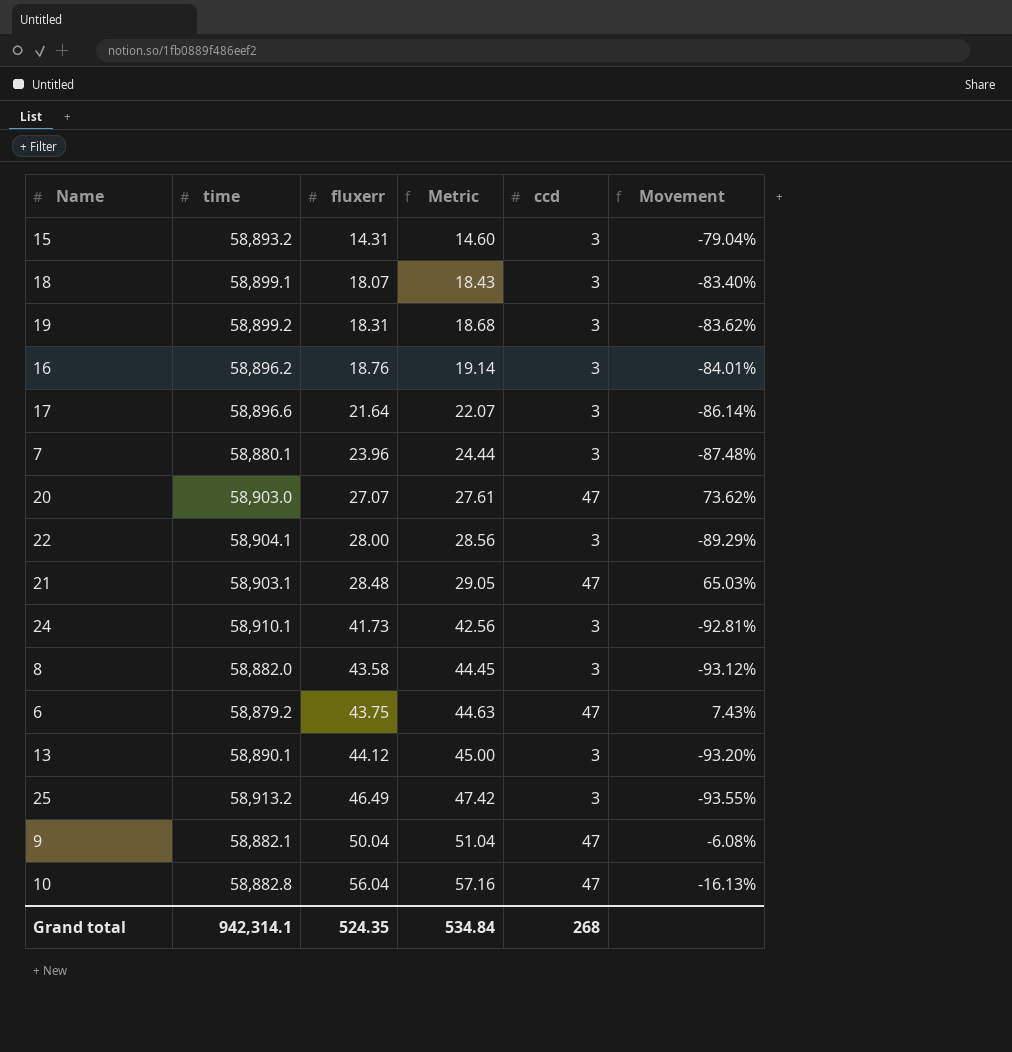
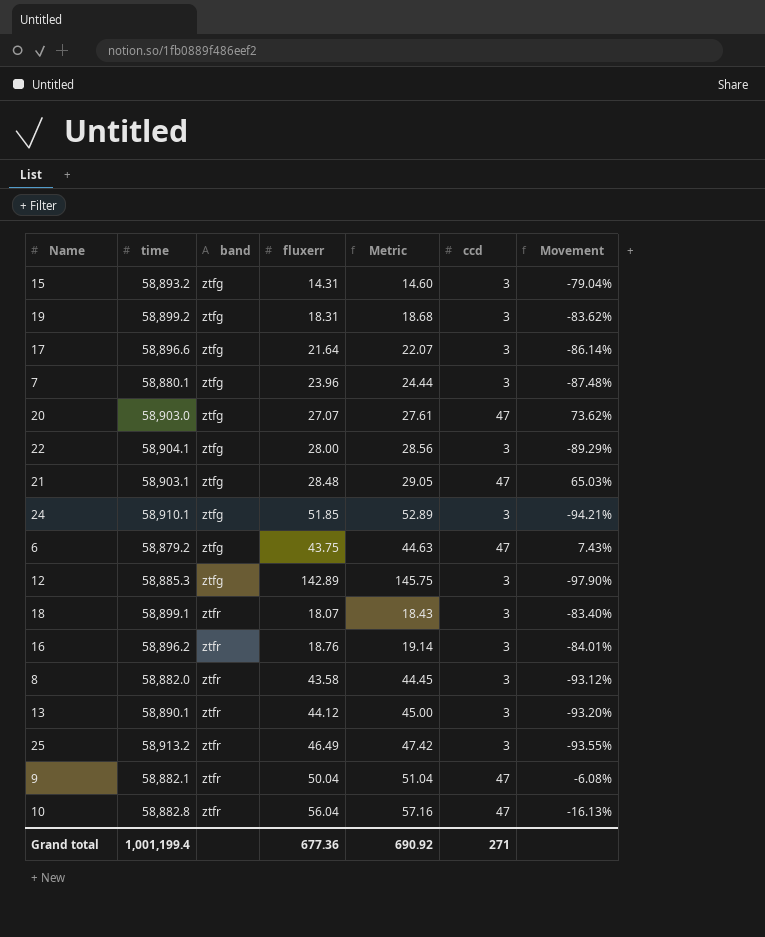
row order: fluxerr ascending -> band ascending
column band | position: none -> 3
24 | fluxerr: 41.73 -> 51.85
24 | Metric: 42.56 -> 52.89
24 | Movement: -92.81% -> -94.21%
row 12: none -> 58,885.3 | ztfg | 142.89 | 145.75 | 3 | -97.90%
Grand total | time: 942,314.1 -> 1,001,199.4
Grand total | fluxerr: 524.35 -> 677.36
Grand total | Metric: 534.84 -> 690.92
Grand total | ccd: 268 -> 271

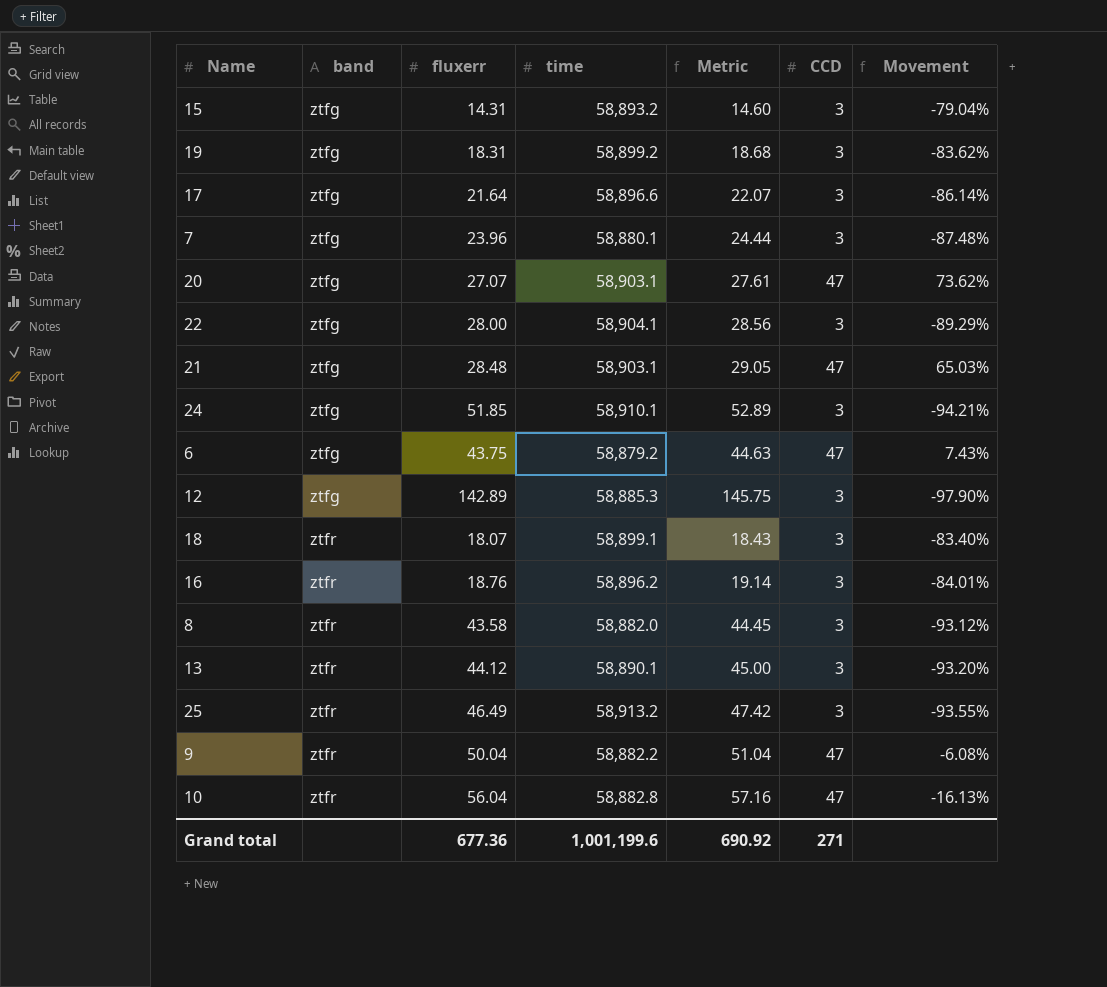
column time | position: 2 -> 4
column name: ccd -> CCD
20 | time: 58,903.0 -> 58,903.1
9 | time: 58,882.1 -> 58,882.2
Grand total | time: 1,001,199.4 -> 1,001,199.6

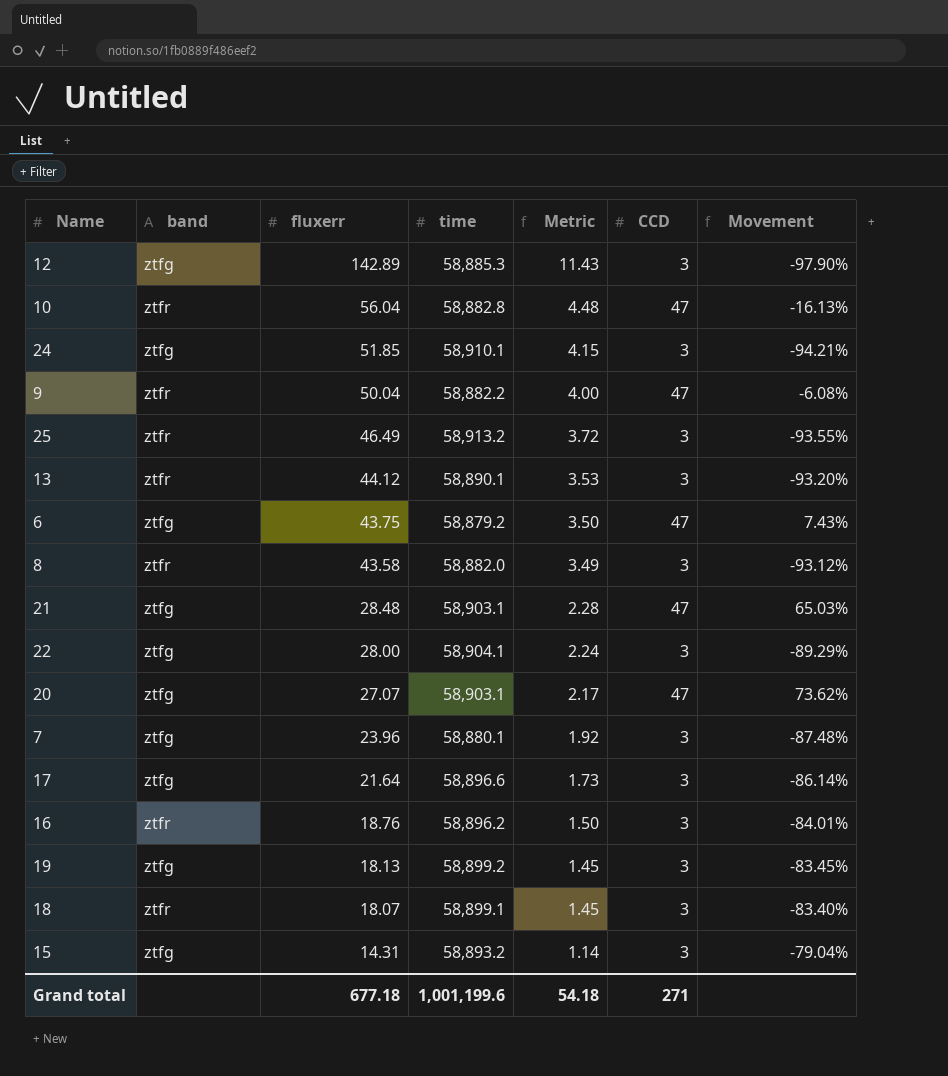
row order: band ascending -> fluxerr descending
column Metric | formula: [fluxerr] * 1.02 -> [fluxerr] * 0.08
19 | fluxerr: 18.31 -> 18.13
19 | Movement: -83.62% -> -83.45%
Grand total | fluxerr: 677.36 -> 677.18
Grand total | Metric: 690.92 -> 54.18

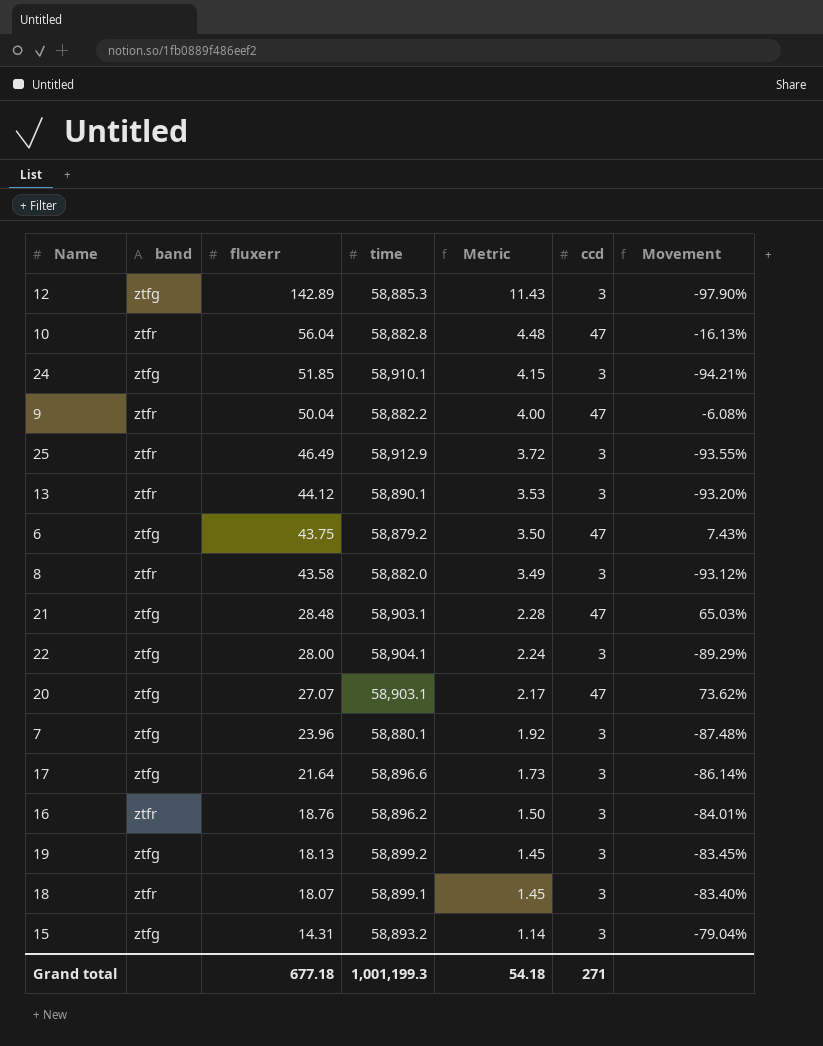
column name: CCD -> ccd
25 | time: 58,913.2 -> 58,912.9
Grand total | time: 1,001,199.6 -> 1,001,199.3

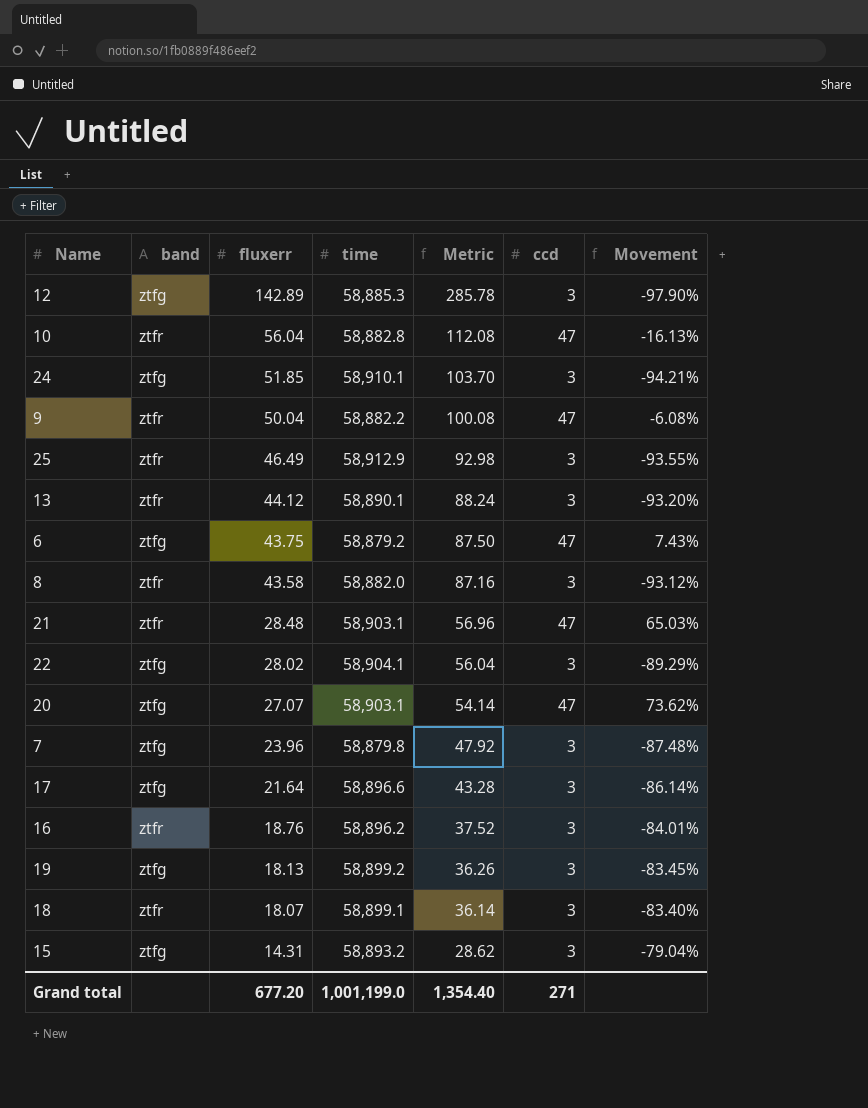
column Metric | formula: [fluxerr] * 0.08 -> [fluxerr] * 2
21 | band: ztfg -> ztfr
22 | fluxerr: 28.00 -> 28.02
7 | time: 58,880.1 -> 58,879.8
Grand total | fluxerr: 677.18 -> 677.20
Grand total | time: 1,001,199.3 -> 1,001,199.0
Grand total | Metric: 54.18 -> 1,354.40

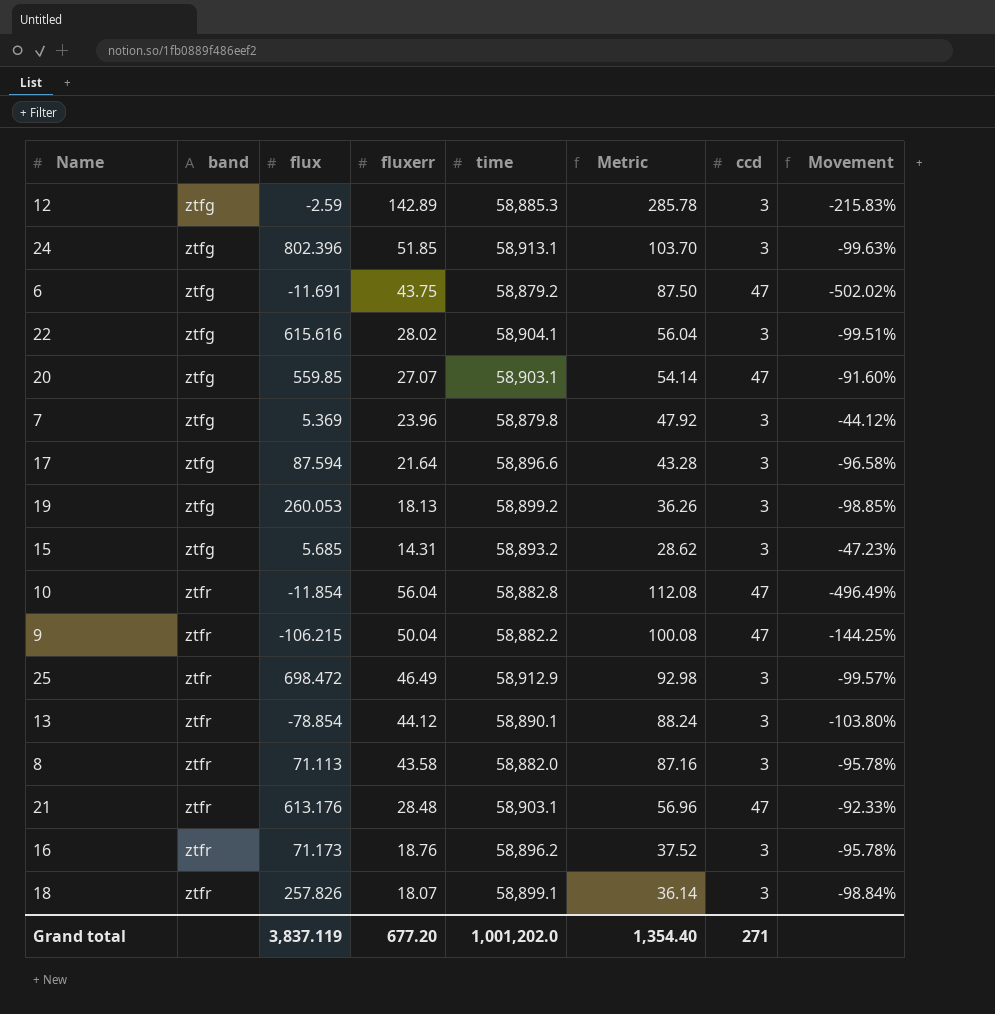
row order: fluxerr descending -> band ascending
column flux | position: none -> 3
column Movement | formula: ([ccd] - [fluxerr]) / [fluxerr] -> ([ccd] - [flux]) / [flux]
24 | time: 58,910.1 -> 58,913.1
Grand total | time: 1,001,199.0 -> 1,001,202.0

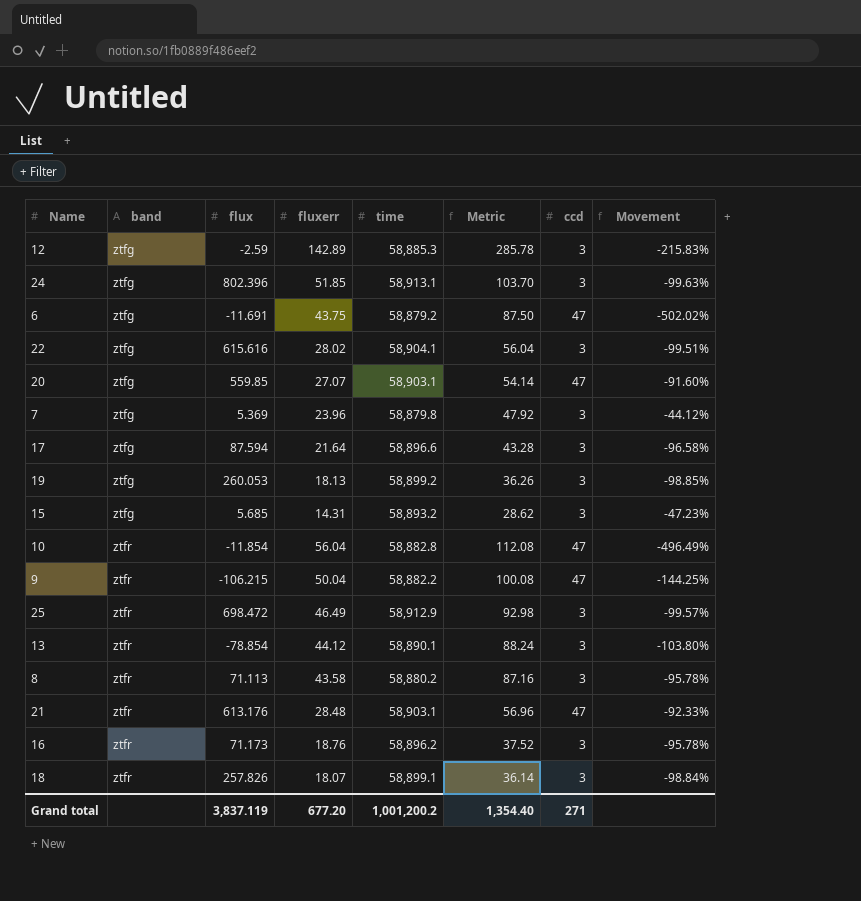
8 | time: 58,882.0 -> 58,880.2
Grand total | time: 1,001,202.0 -> 1,001,200.2

